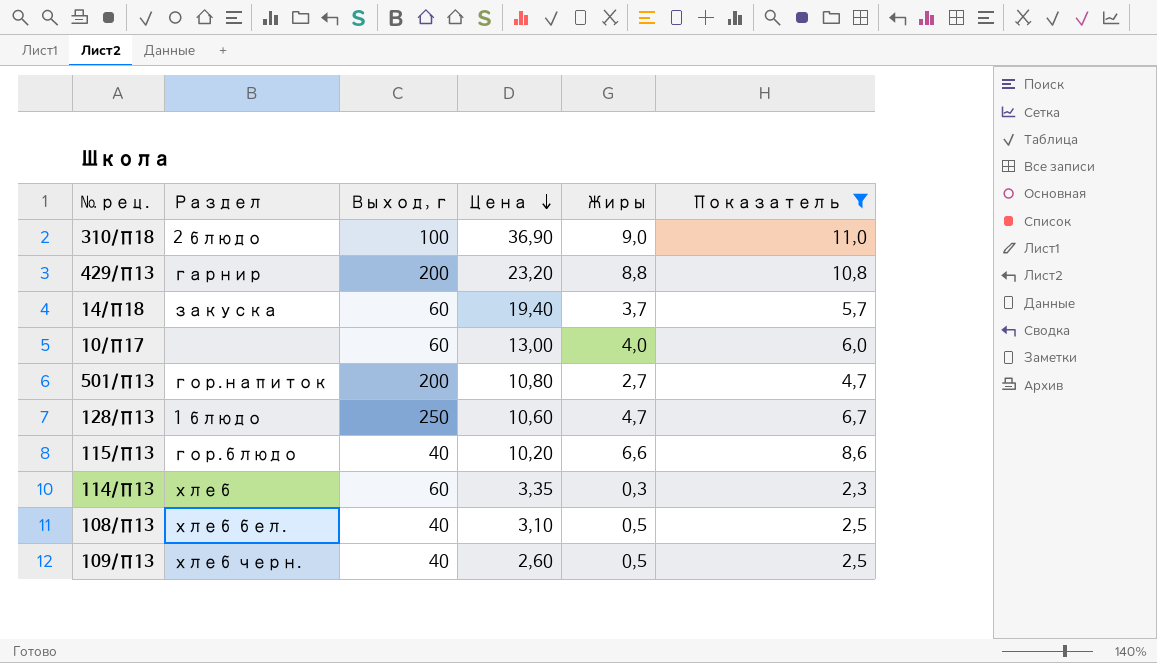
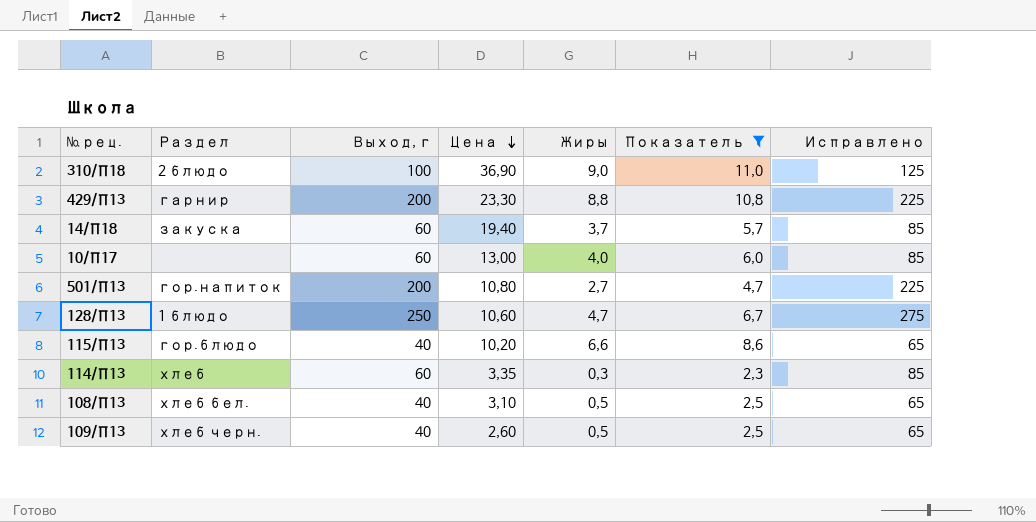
column Исправлено | formula: none -> [Выход, г] + 25
429/П13 | Цена: 23,20 -> 23,30

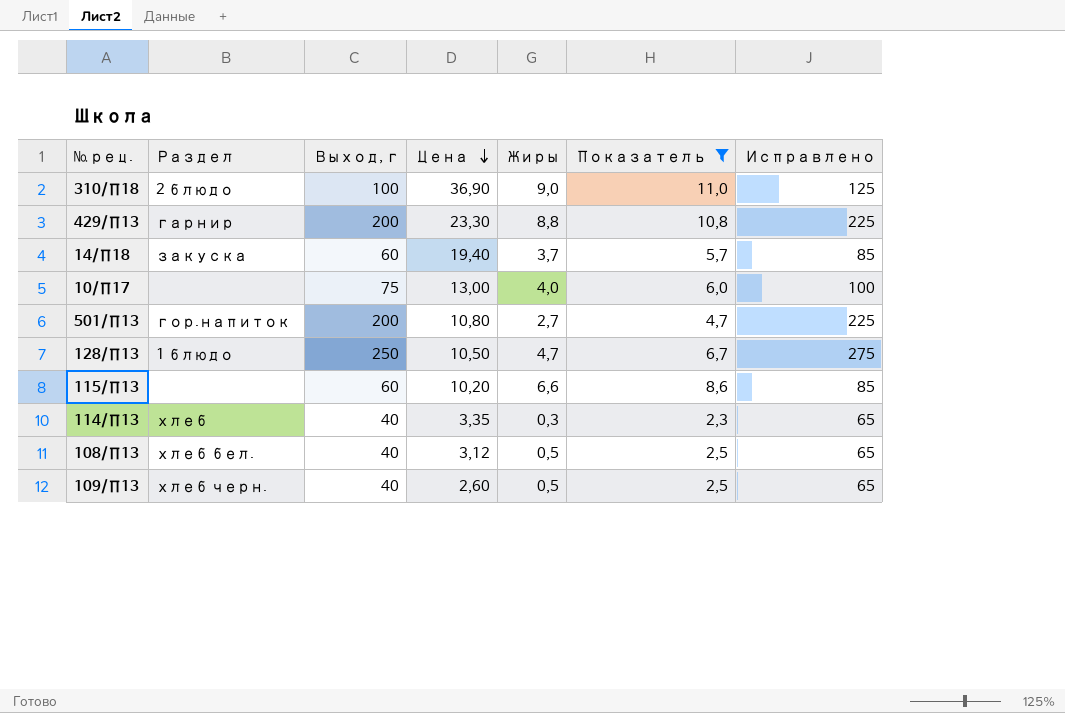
10/П17 | Выход, г: 60 -> 75
10/П17 | Исправлено: 85 -> 100
128/П13 | Цена: 10,60 -> 10,50
115/П13 | Раздел: гор.блюдо -> none
115/П13 | Выход, г: 40 -> 60
115/П13 | Исправлено: 65 -> 85
114/П13 | Выход, г: 60 -> 40
114/П13 | Исправлено: 85 -> 65
108/П13 | Цена: 3,10 -> 3,12

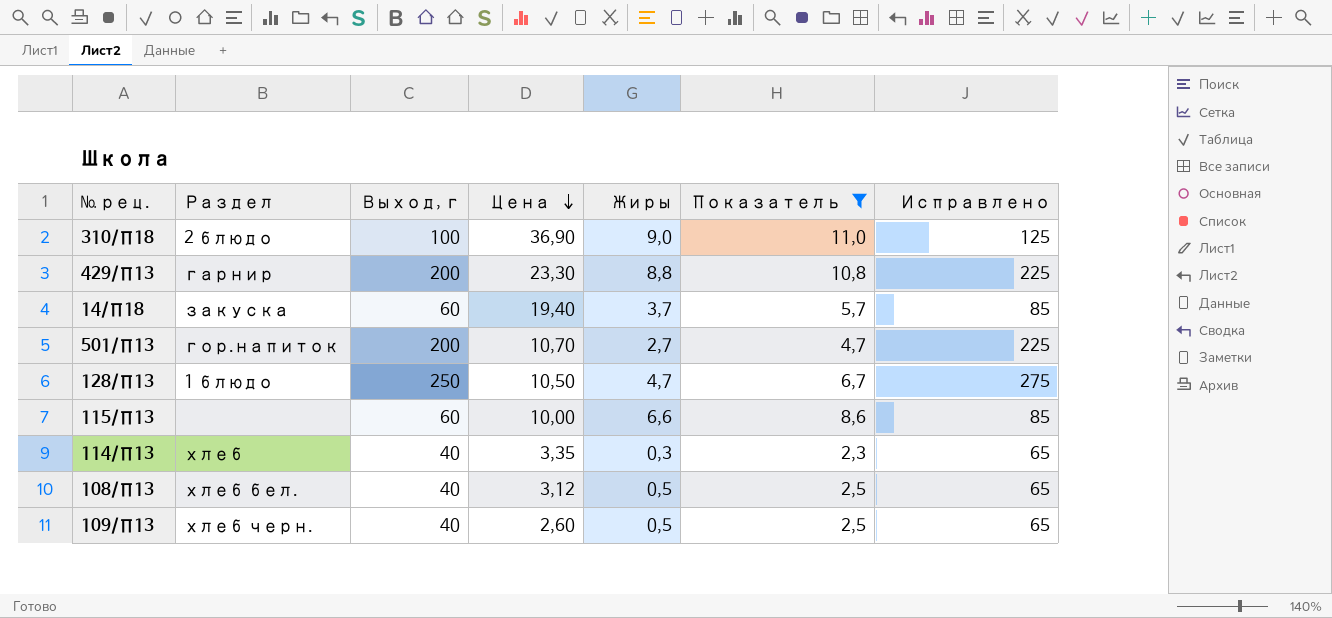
row 10/П17: none | 75 | 13,00 | 4,0 | 6,0 | 100 -> none
501/П13 | Цена: 10,80 -> 10,70
115/П13 | Цена: 10,20 -> 10,00

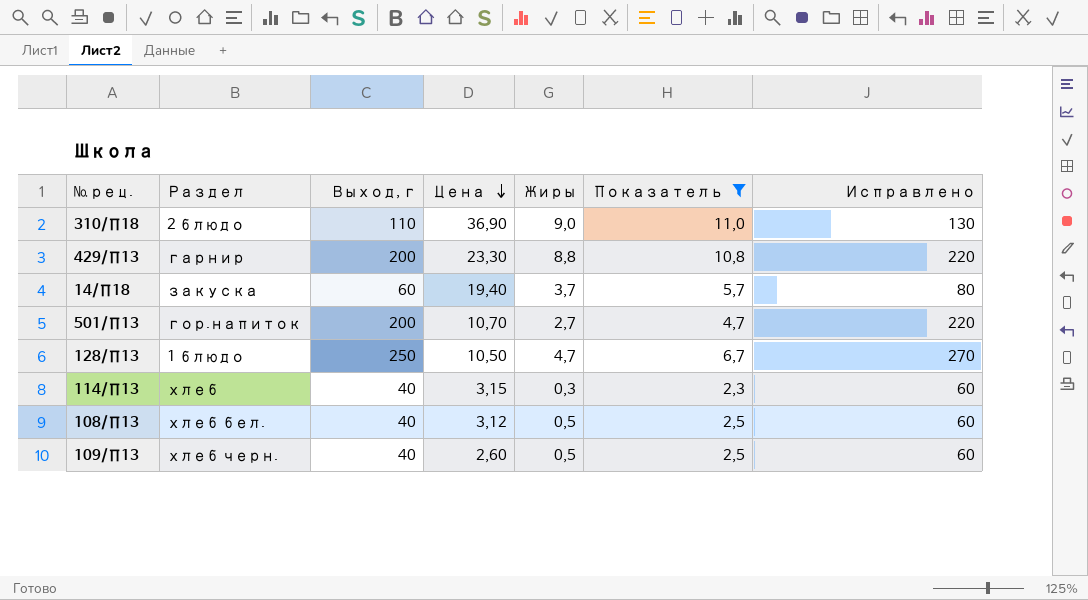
column Исправлено | formula: [Выход, г] + 25 -> [Выход, г] + 20
row 115/П13: none | 60 | 10,00 | 6,6 | 8,6 | 85 -> none
310/П18 | Выход, г: 100 -> 110
114/П13 | Цена: 3,35 -> 3,15

